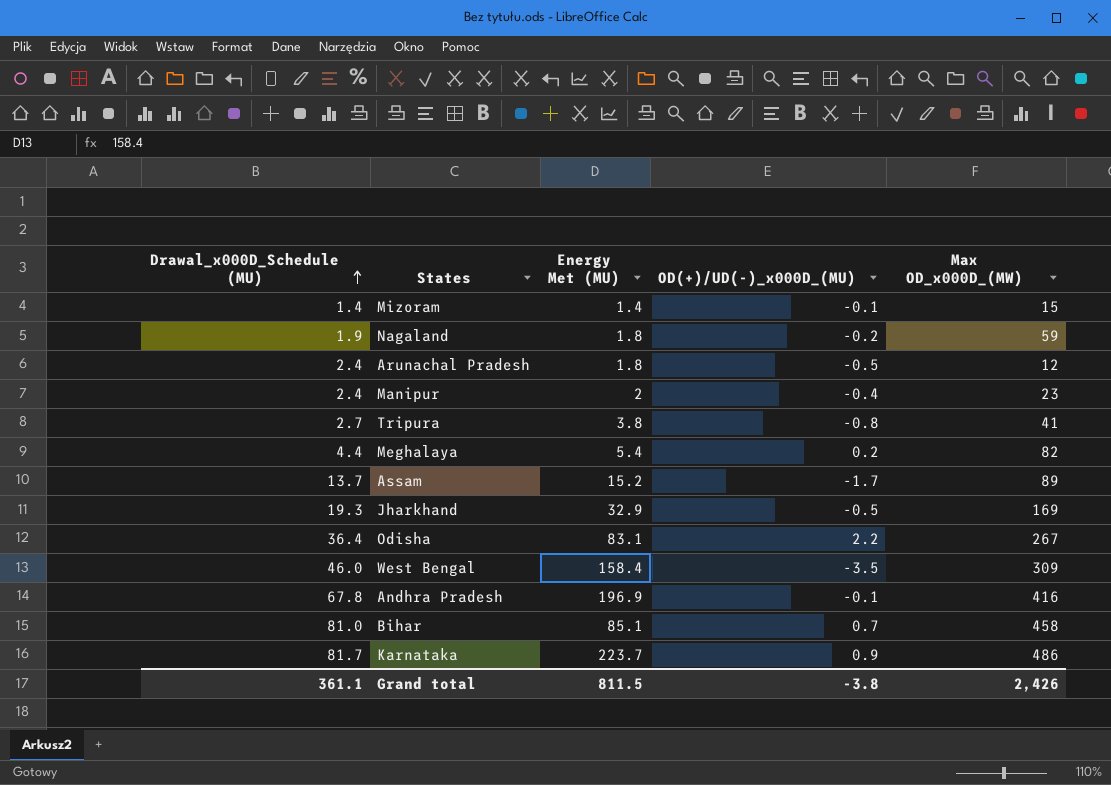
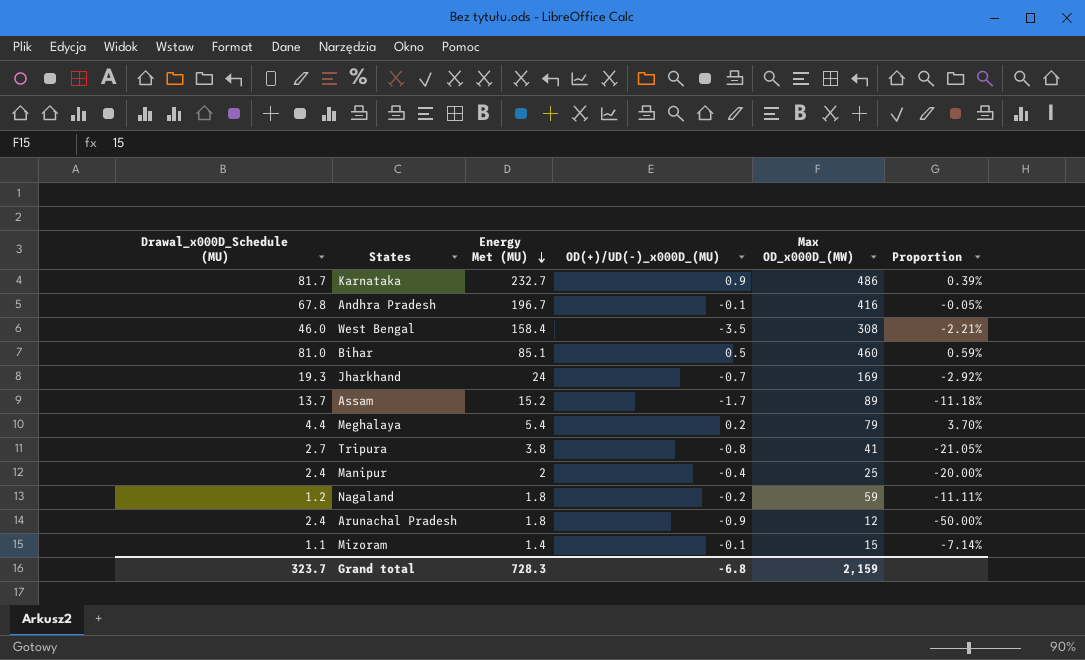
row order: Drawal_x000D_Schedule (MU) ascending -> Energy Met (MU) descending
column Proportion | formula: none -> [OD(+)/UD(-)_x000D_(MU)] / [Energy Met (MU)]
row Odisha: 36.4 | 83.1 | 2.2 | 267 -> none
Karnataka | Energy Met (MU): 223.7 -> 232.7
Andhra Pradesh | Energy Met (MU): 196.9 -> 196.7
West Bengal | Max OD_x000D_(MW): 309 -> 308
Bihar | OD(+)/UD(-)_x000D_(MU): 0.7 -> 0.5
Bihar | Max OD_x000D_(MW): 458 -> 460
Jharkhand | Energy Met (MU): 32.9 -> 24
Jharkhand | OD(+)/UD(-)_x000D_(MU): -0.5 -> -0.7
Meghalaya | Max OD_x000D_(MW): 82 -> 79
Manipur | Max OD_x000D_(MW): 23 -> 25
Nagaland | Drawal_x000D_Schedule (MU): 1.9 -> 1.2
Arunachal Pradesh | OD(+)/UD(-)_x000D_(MU): -0.5 -> -0.9
Mizoram | Drawal_x000D_Schedule (MU): 1.4 -> 1.1
Grand total | Drawal_x000D_Schedule (MU): 361.1 -> 323.7
Grand total | Energy Met (MU): 811.5 -> 728.3
Grand total | OD(+)/UD(-)_x000D_(MU): -3.8 -> -6.8
Grand total | Max OD_x000D_(MW): 2,426 -> 2,159

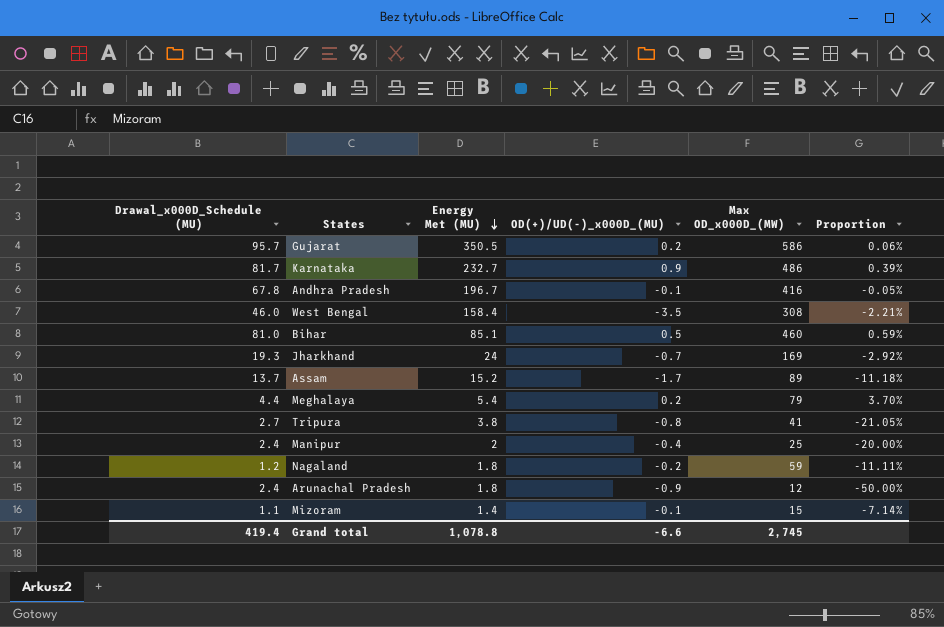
row Gujarat: none -> 95.7 | 350.5 | 0.2 | 586 | 0.06%
Grand total | Drawal_x000D_Schedule (MU): 323.7 -> 419.4
Grand total | Energy Met (MU): 728.3 -> 1,078.8
Grand total | OD(+)/UD(-)_x000D_(MU): -6.8 -> -6.6
Grand total | Max OD_x000D_(MW): 2,159 -> 2,745

